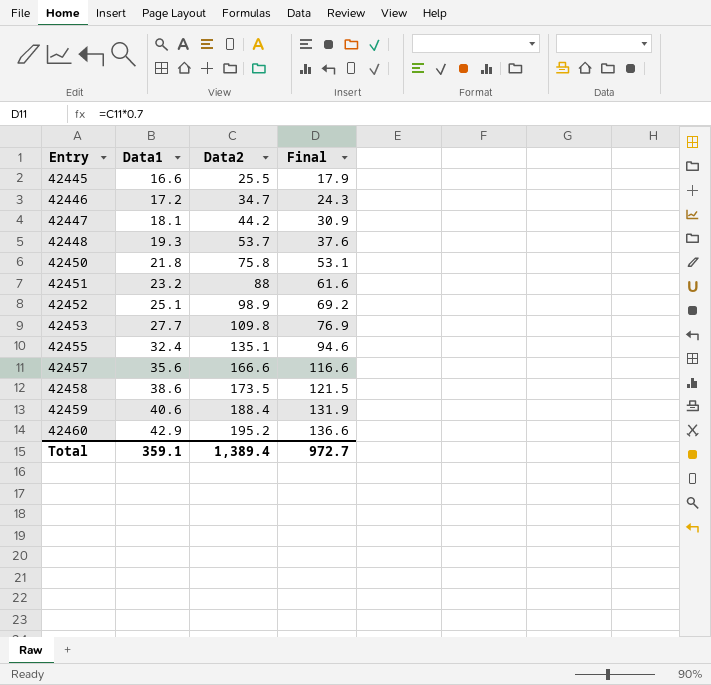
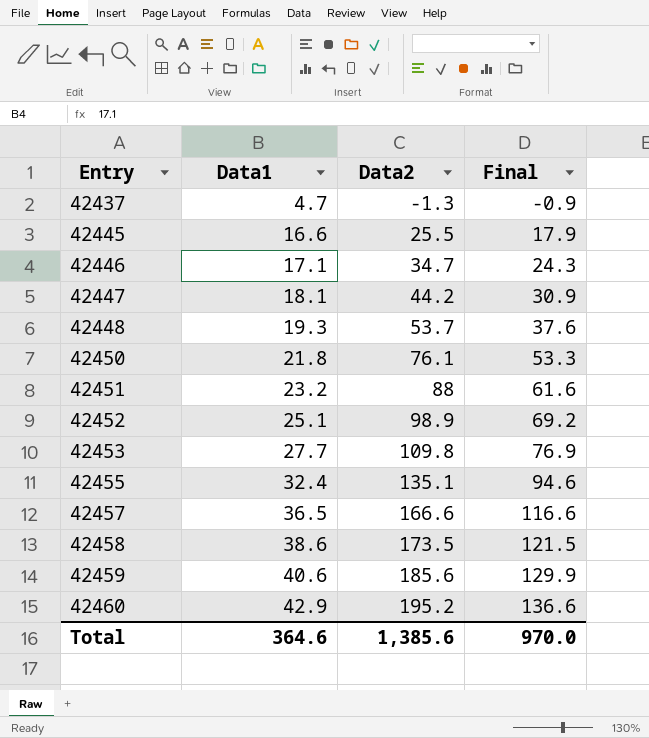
row 42437: none -> 4.7 | -1.3 | -0.9
42446 | Data1: 17.2 -> 17.1
42450 | Data2: 75.8 -> 76.1
42450 | Final: 53.1 -> 53.3
42457 | Data1: 35.6 -> 36.5
42459 | Data2: 188.4 -> 185.6
42459 | Final: 131.9 -> 129.9
Total | Data1: 359.1 -> 364.6
Total | Data2: 1,389.4 -> 1,385.6
Total | Final: 972.7 -> 970.0

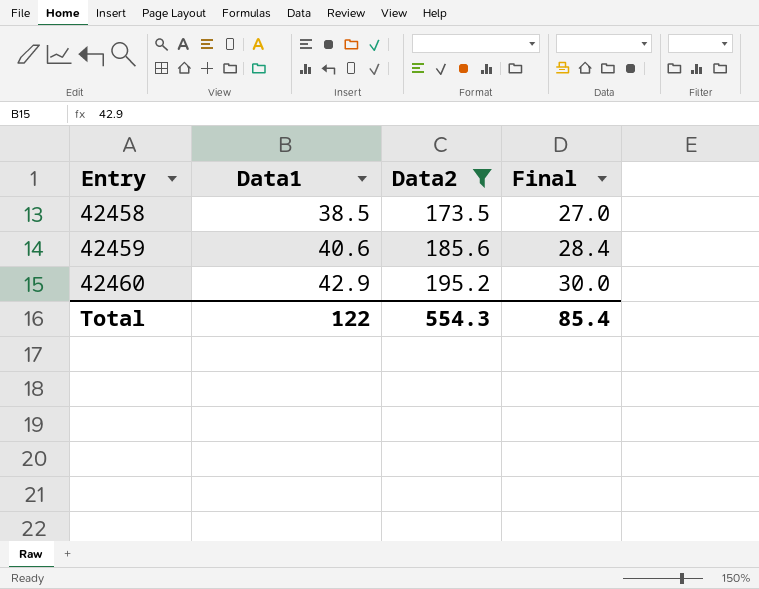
filter: none -> Data2 >= 173.5
column Final | formula: [Data2] * 0.7 -> [Data1] * 0.7
42458 | Data1: 38.6 -> 38.5
Total | Data1: 364.6 -> 122
Total | Data2: 1,385.6 -> 554.3
Total | Final: 970.0 -> 85.4

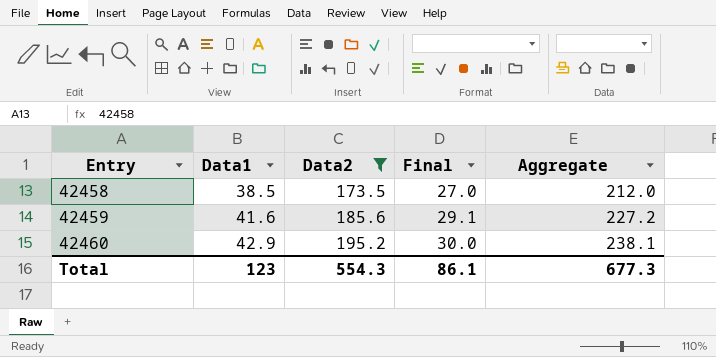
column Aggregate | formula: none -> [Data1] + [Data2]
42459 | Data1: 40.6 -> 41.6
42459 | Final: 28.4 -> 29.1
Total | Data1: 122 -> 123
Total | Final: 85.4 -> 86.1

